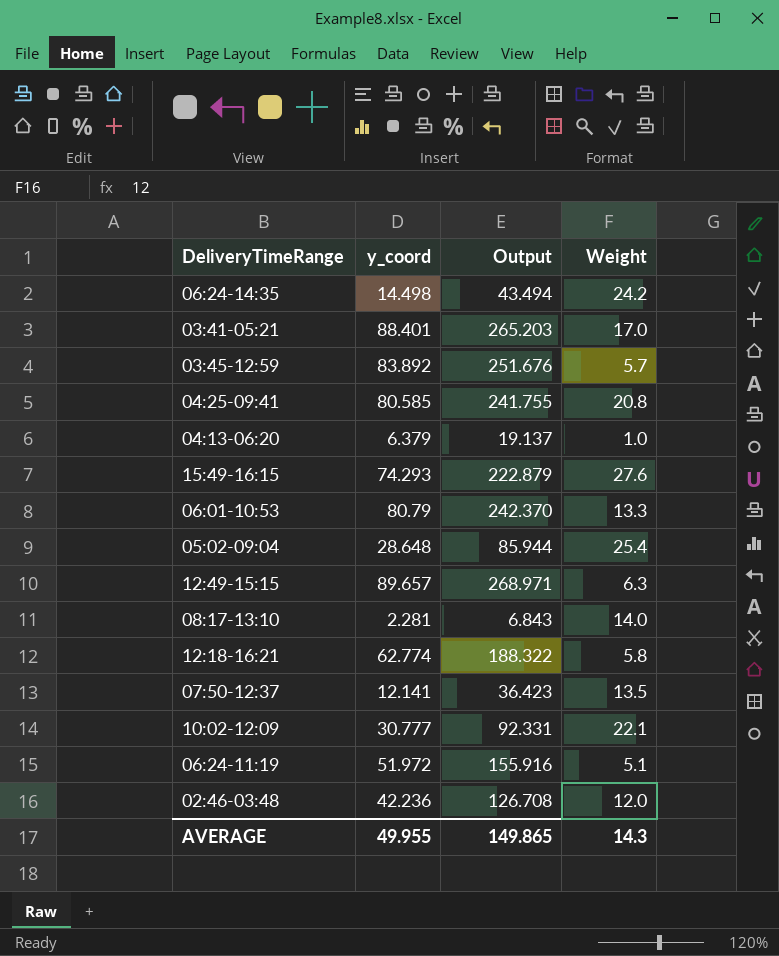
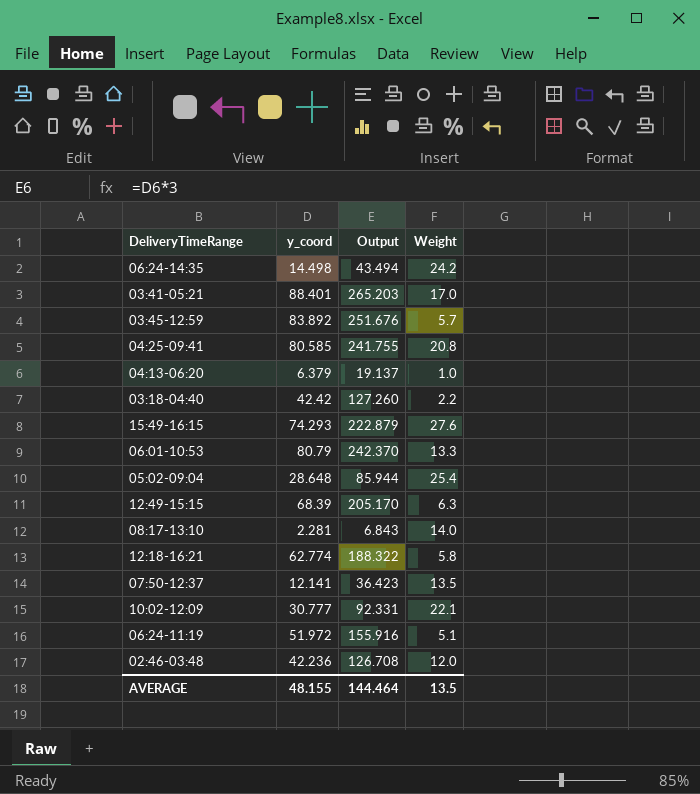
row 03:18-04:40: none -> 42.42 | 127.260 | 2.2
12:49-15:15 | y_coord: 89.657 -> 68.39
12:49-15:15 | Output: 268.971 -> 205.170
AVERAGE | y_coord: 49.955 -> 48.155
AVERAGE | Output: 149.865 -> 144.464
AVERAGE | Weight: 14.3 -> 13.5

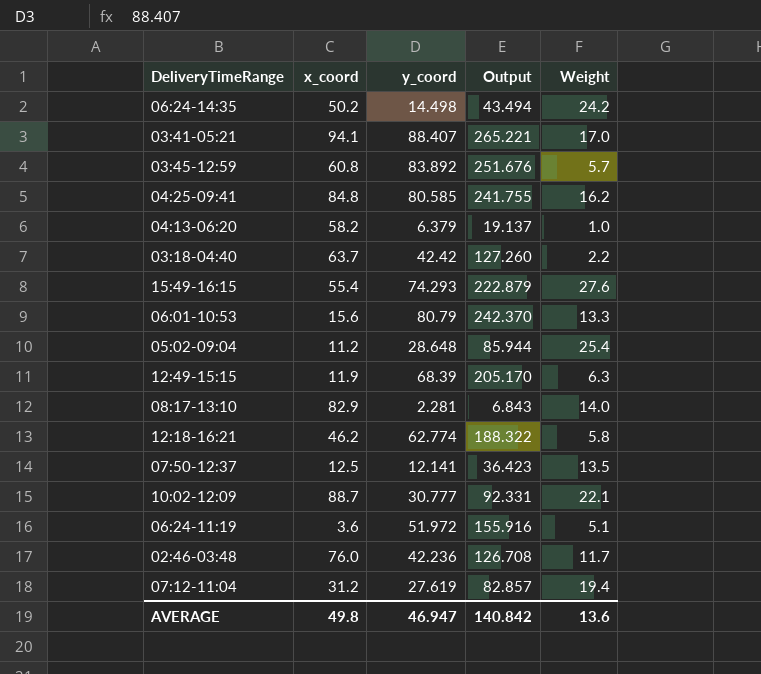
column x_coord | position: none -> 2
03:41-05:21 | y_coord: 88.401 -> 88.407
03:41-05:21 | Output: 265.203 -> 265.221
04:25-09:41 | Weight: 20.8 -> 16.2
02:46-03:48 | Weight: 12.0 -> 11.7
row 07:12-11:04: none -> 31.2 | 27.619 | 82.857 | 19.4
AVERAGE | y_coord: 48.155 -> 46.947
AVERAGE | Output: 144.464 -> 140.842
AVERAGE | Weight: 13.5 -> 13.6

